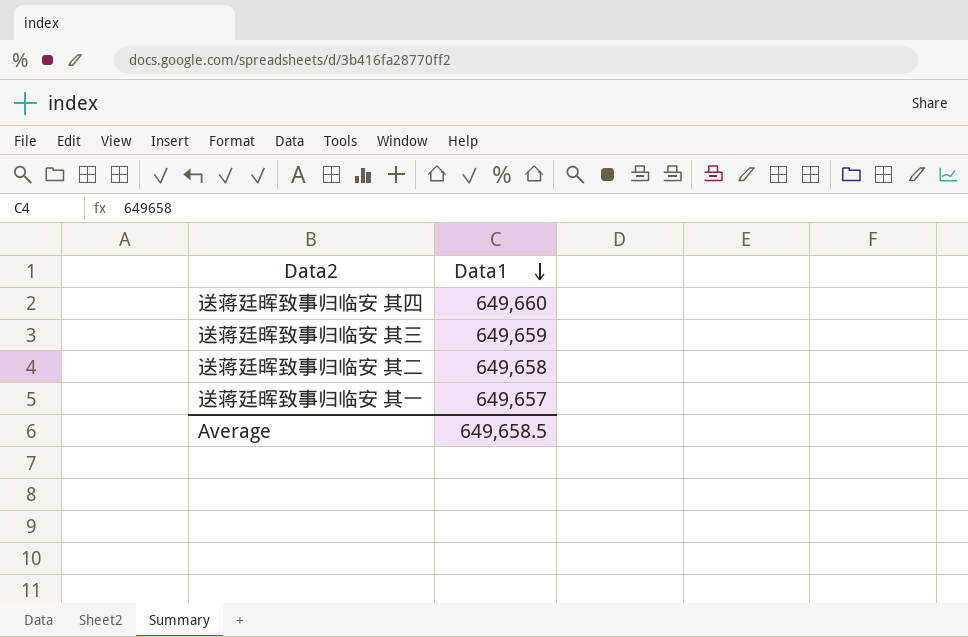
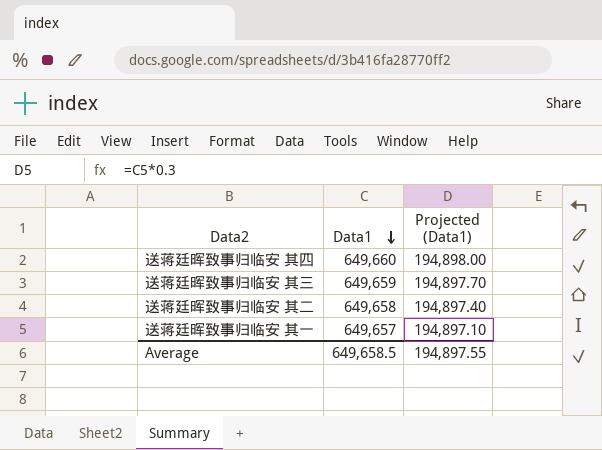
column Projected (Data1) | formula: none -> [Data1] * 0.3

